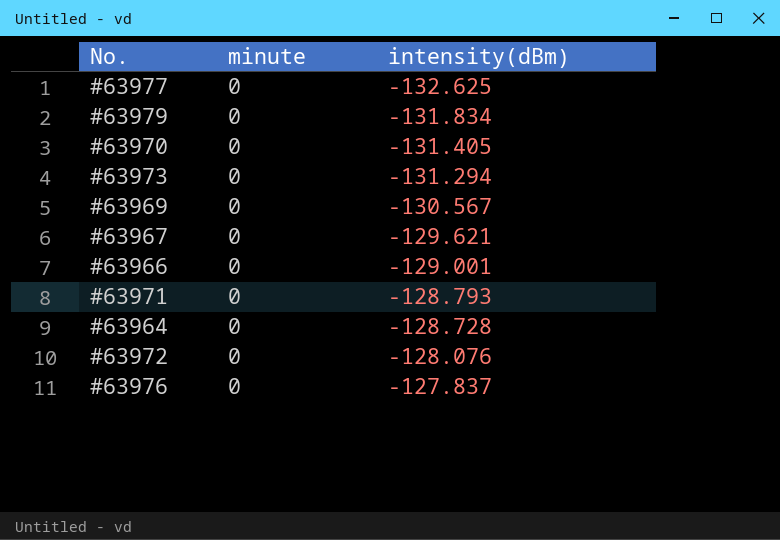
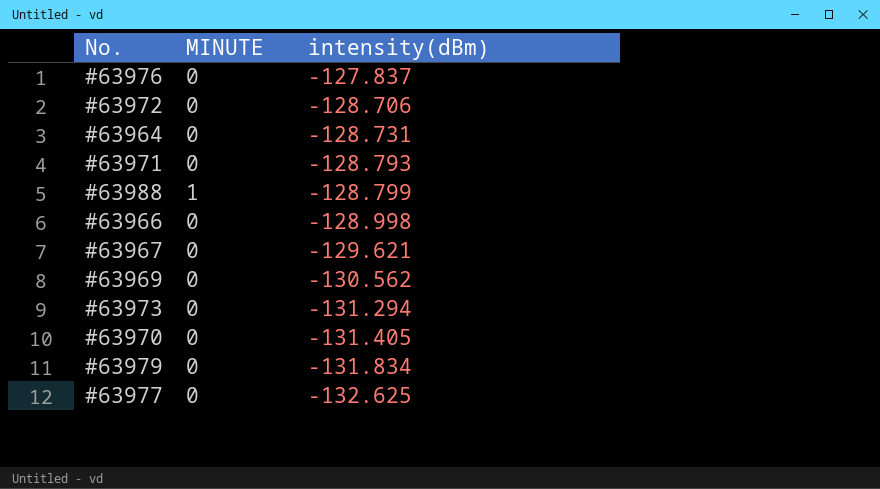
row order: intensity(dBm) ascending -> intensity(dBm) descending
column name: minute -> MINUTE
#63972 | intensity(dBm): -128.076 -> -128.706
#63964 | intensity(dBm): -128.728 -> -128.731
row #63988: none -> 1 | -128.799
#63966 | intensity(dBm): -129.001 -> -128.998
#63969 | intensity(dBm): -130.567 -> -130.562

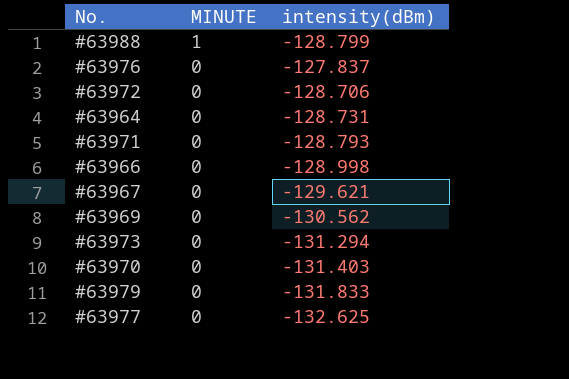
row order: intensity(dBm) descending -> MINUTE descending
#63970 | intensity(dBm): -131.405 -> -131.403
#63979 | intensity(dBm): -131.834 -> -131.833

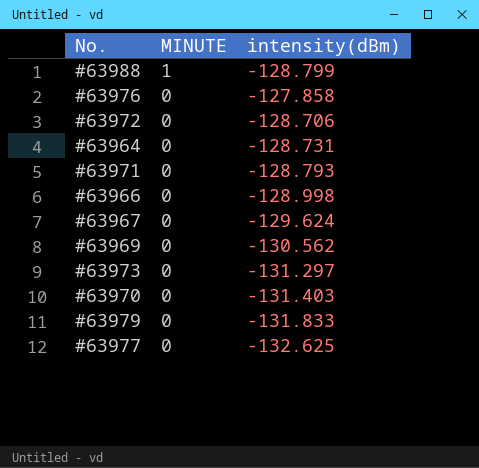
#63976 | intensity(dBm): -127.837 -> -127.858
#63967 | intensity(dBm): -129.621 -> -129.624
#63973 | intensity(dBm): -131.294 -> -131.297

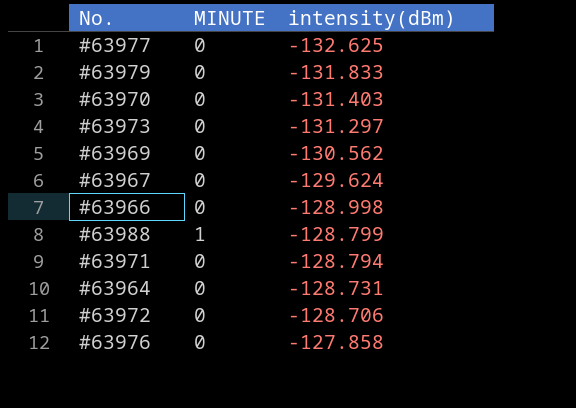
row order: MINUTE descending -> intensity(dBm) ascending
#63971 | intensity(dBm): -128.793 -> -128.794

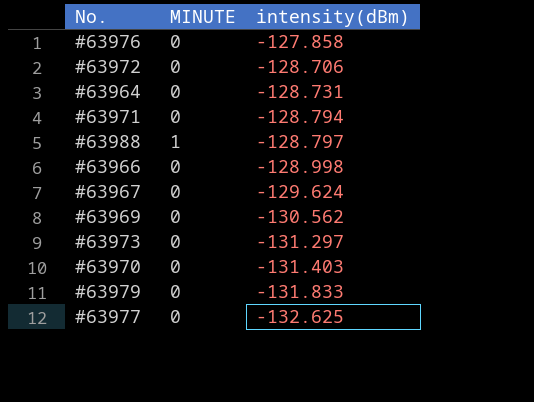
row order: intensity(dBm) ascending -> intensity(dBm) descending
#63988 | intensity(dBm): -128.799 -> -128.797

